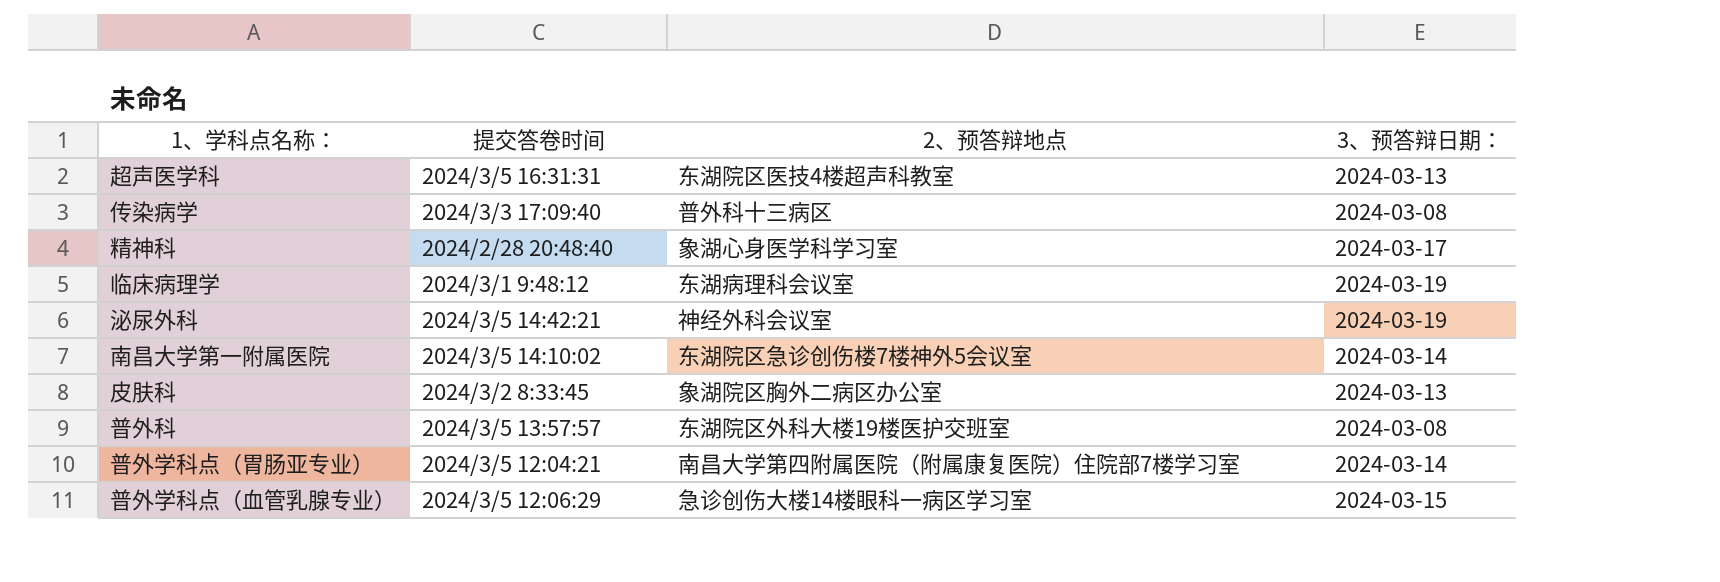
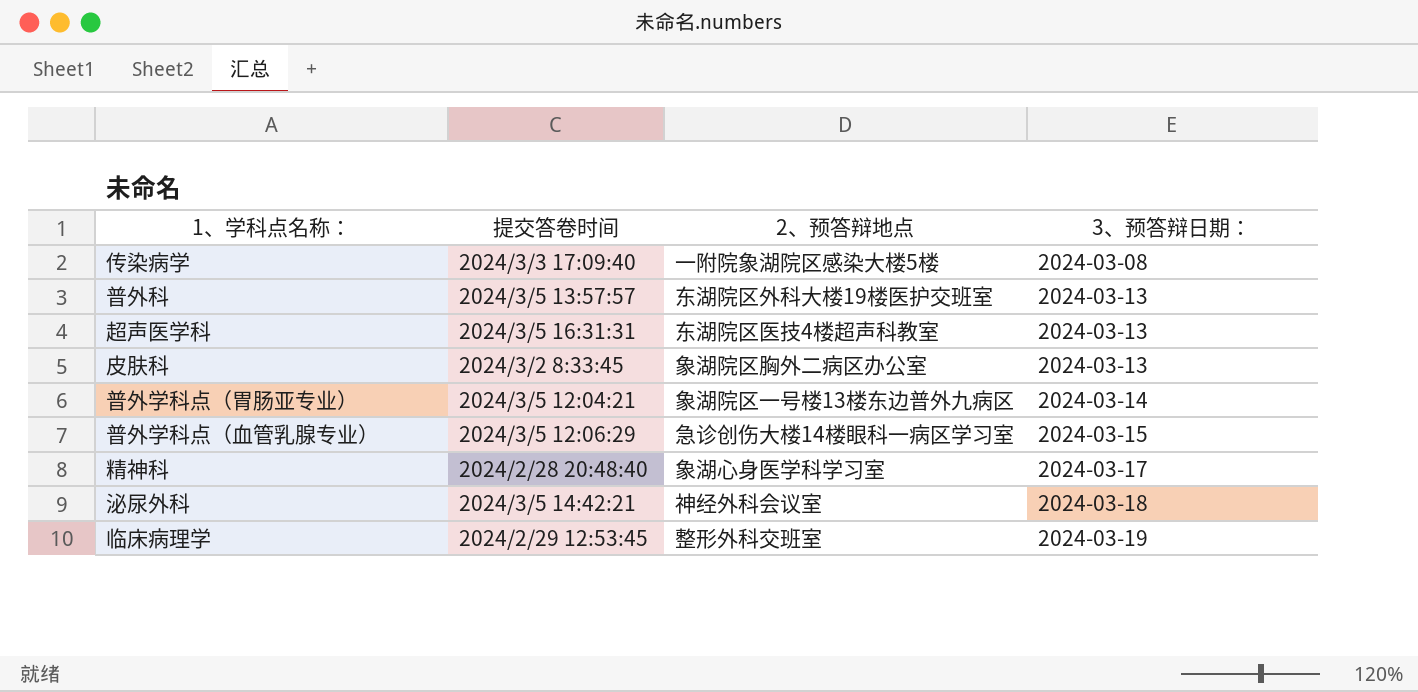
row order: none -> 3、预答辩日期： ascending
row 南昌大学第一附属医院: 2024/3/5 14:10:02 | 东湖院区急诊创伤楼7楼神外5会议室 | 2024-03-14 -> none
传染病学 | 2、预答辩地点: 普外科十三病区 -> 一附院象湖院区感染大楼5楼
普外科 | 3、预答辩日期：: 2024-03-08 -> 2024-03-13
普外学科点（胃肠亚专业） | 2、预答辩地点: 南昌大学第四附属医院（附属康复医院）住院部7楼学习室 -> 象湖院区一号楼13楼东边普外九病区
泌尿外科 | 3、预答辩日期：: 2024-03-19 -> 2024-03-18
临床病理学 | 提交答卷时间: 2024/3/1 9:48:12 -> 2024/2/29 12:53:45
临床病理学 | 2、预答辩地点: 东湖病理科会议室 -> 整形外科交班室

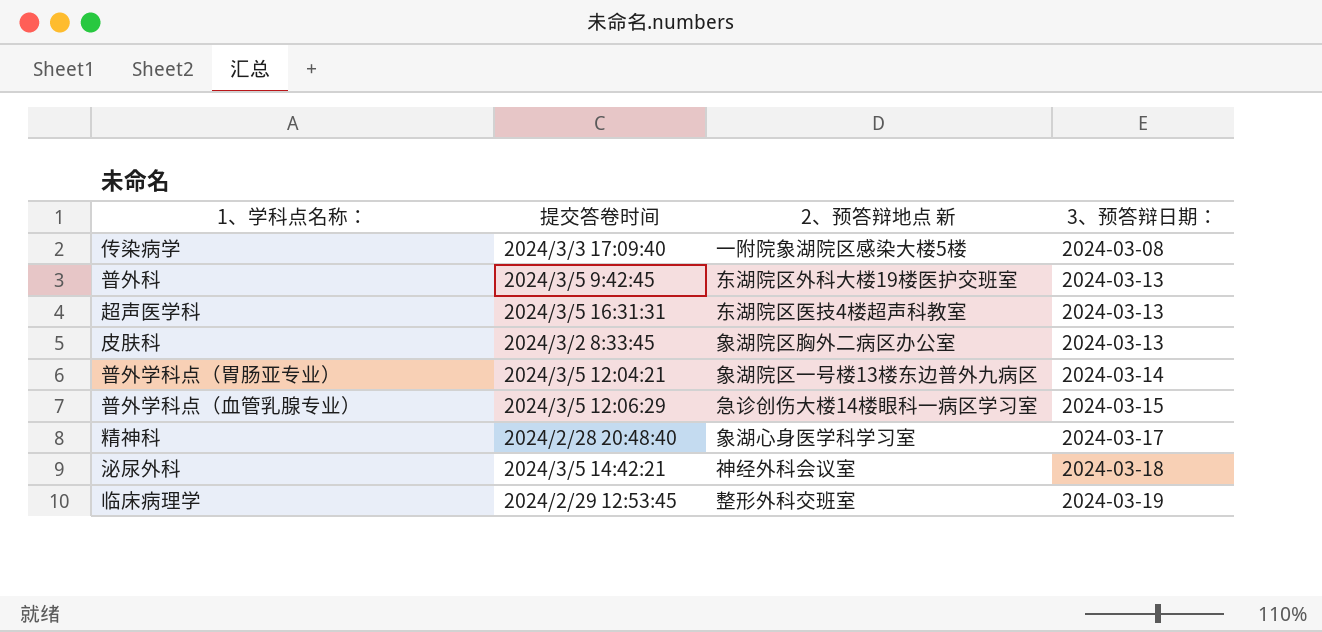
column name: 2、预答辩地点 -> 2、预答辩地点 新
普外科 | 提交答卷时间: 2024/3/5 13:57:57 -> 2024/3/5 9:42:45

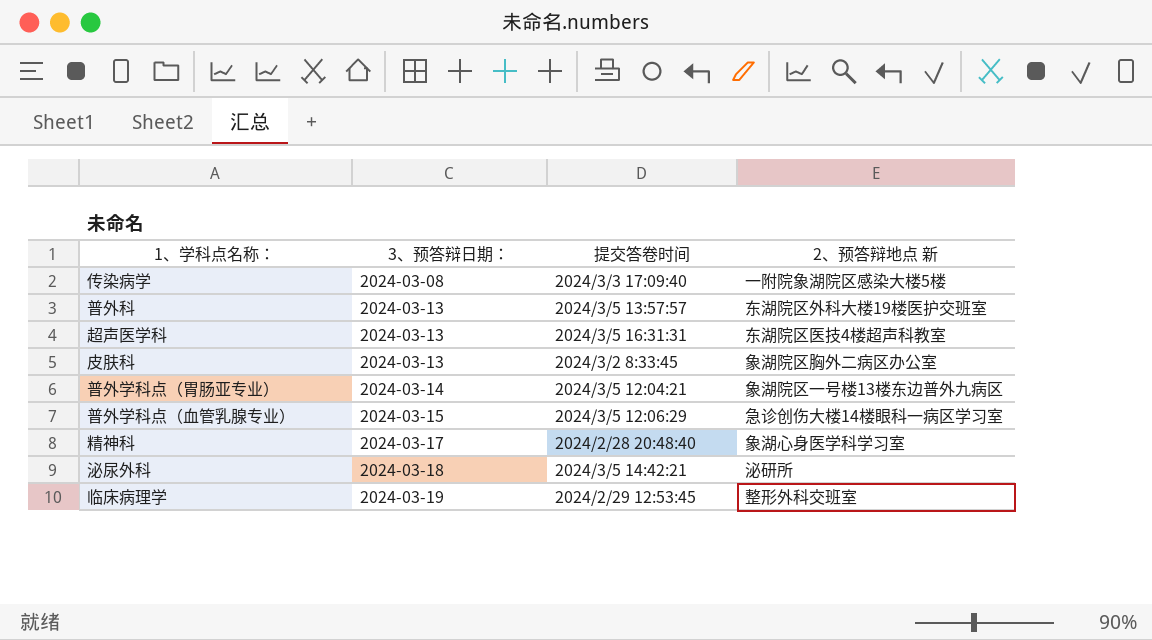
column 3、预答辩日期： | position: 4 -> 2
普外科 | 提交答卷时间: 2024/3/5 9:42:45 -> 2024/3/5 13:57:57
泌尿外科 | 2、预答辩地点 新: 神经外科会议室 -> 泌研所

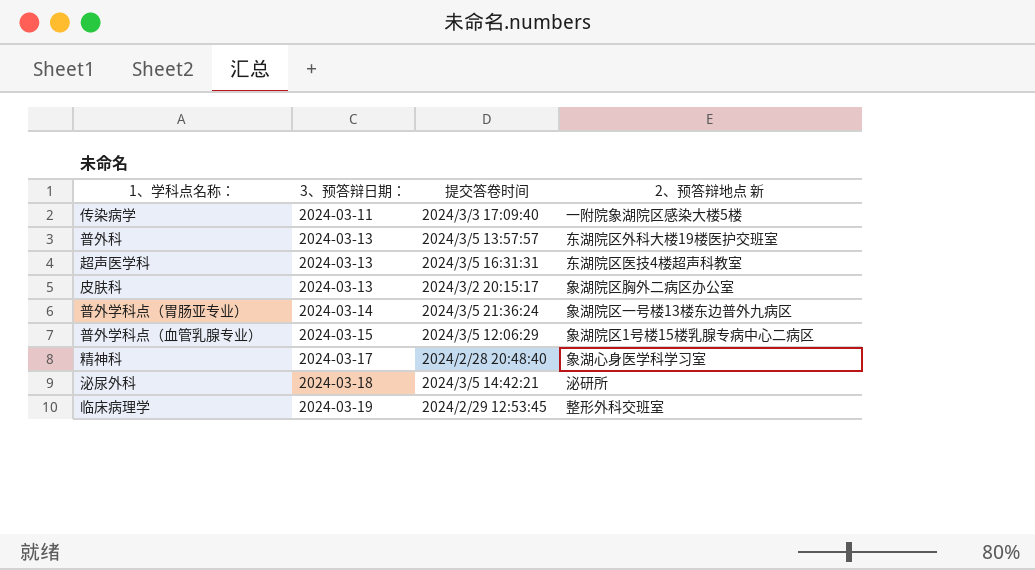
传染病学 | 3、预答辩日期：: 2024-03-08 -> 2024-03-11
皮肤科 | 提交答卷时间: 2024/3/2 8:33:45 -> 2024/3/2 20:15:17
普外学科点（胃肠亚专业） | 提交答卷时间: 2024/3/5 12:04:21 -> 2024/3/5 21:36:24
普外学科点（血管乳腺专业） | 2、预答辩地点 新: 急诊创伤大楼14楼眼科一病区学习室 -> 象湖院区1号楼15楼乳腺专病中心二病区

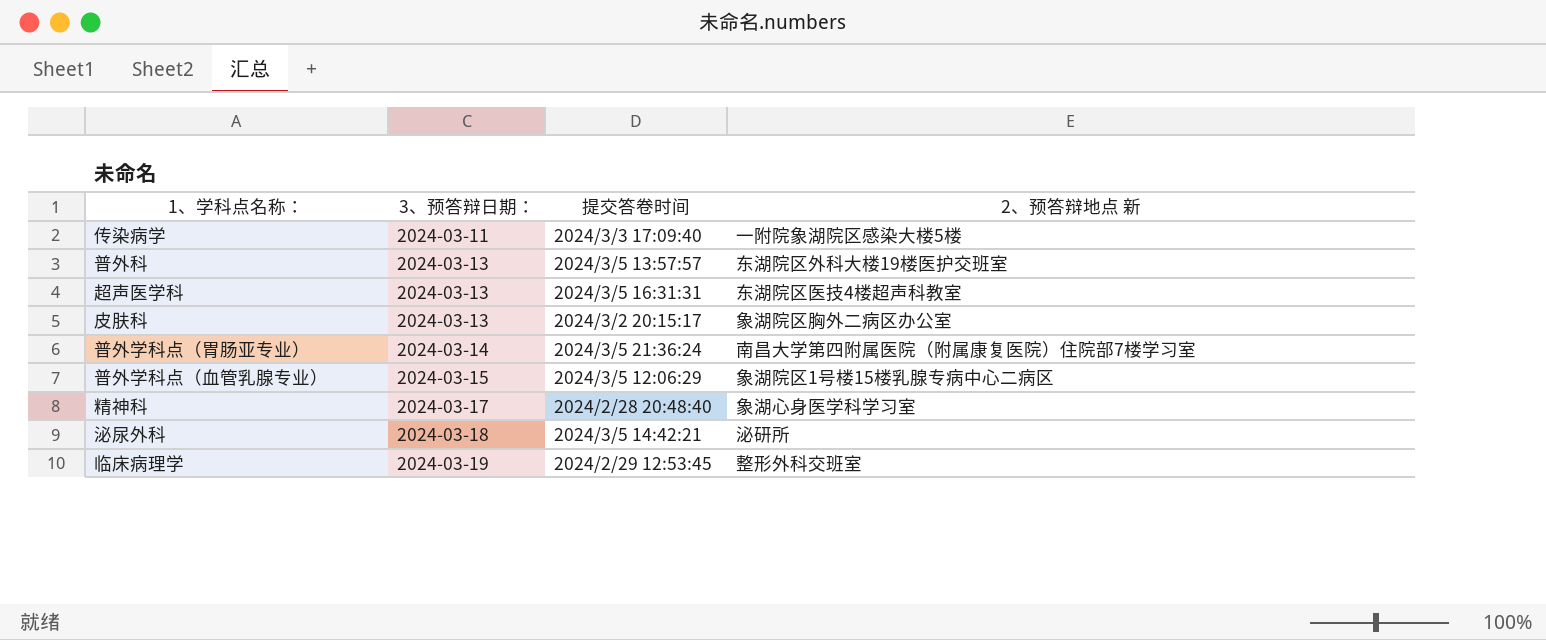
普外学科点（胃肠亚专业） | 2、预答辩地点 新: 象湖院区一号楼13楼东边普外九病区 -> 南昌大学第四附属医院（附属康复医院）住院部7楼学习室

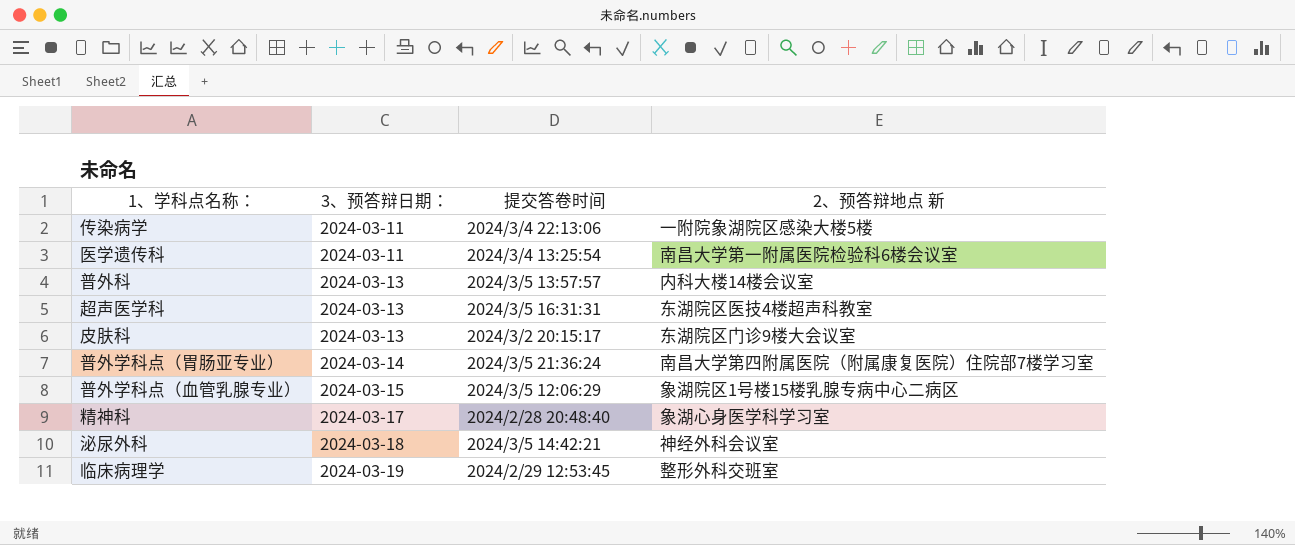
传染病学 | 提交答卷时间: 2024/3/3 17:09:40 -> 2024/3/4 22:13:06
row 医学遗传科: none -> 2024-03-11 | 2024/3/4 13:25:54 | 南昌大学第一附属医院检验科6楼会议室
普外科 | 2、预答辩地点 新: 东湖院区外科大楼19楼医护交班室 -> 内科大楼14楼会议室
皮肤科 | 2、预答辩地点 新: 象湖院区胸外二病区办公室 -> 东湖院区门诊9楼大会议室
泌尿外科 | 2、预答辩地点 新: 泌研所 -> 神经外科会议室

